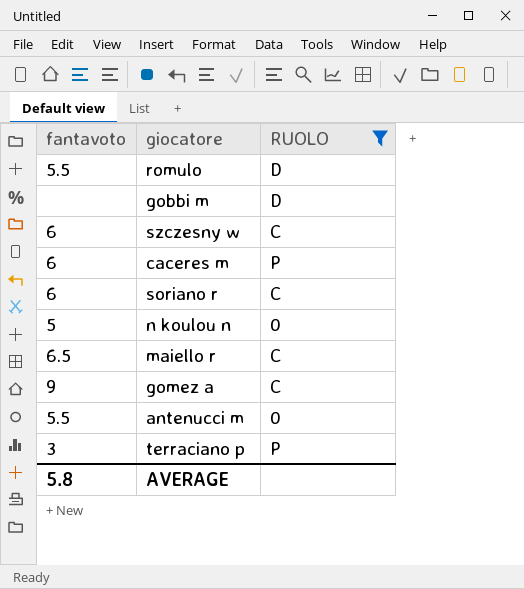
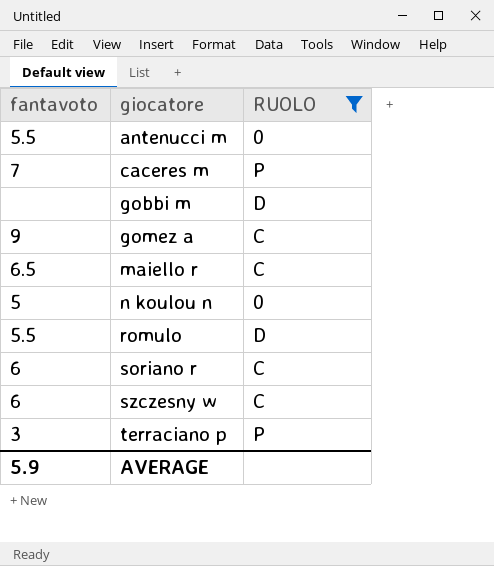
row order: none -> giocatore ascending
caceres m | fantavoto: 6 -> 7
AVERAGE | fantavoto: 5.8 -> 5.9

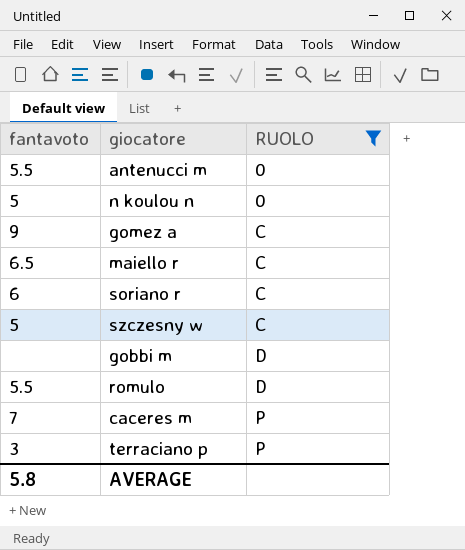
row order: giocatore ascending -> RUOLO ascending
szczesny w | fantavoto: 6 -> 5
AVERAGE | fantavoto: 5.9 -> 5.8

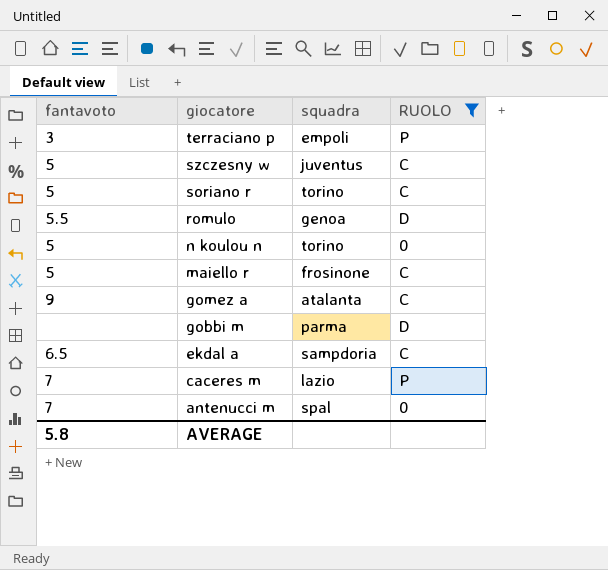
row order: RUOLO ascending -> giocatore descending
column squadra | position: none -> 3
soriano r | fantavoto: 6 -> 5
maiello r | fantavoto: 6.5 -> 5
row ekdal a: none -> 6.5 | sampdoria | C
antenucci m | fantavoto: 5.5 -> 7

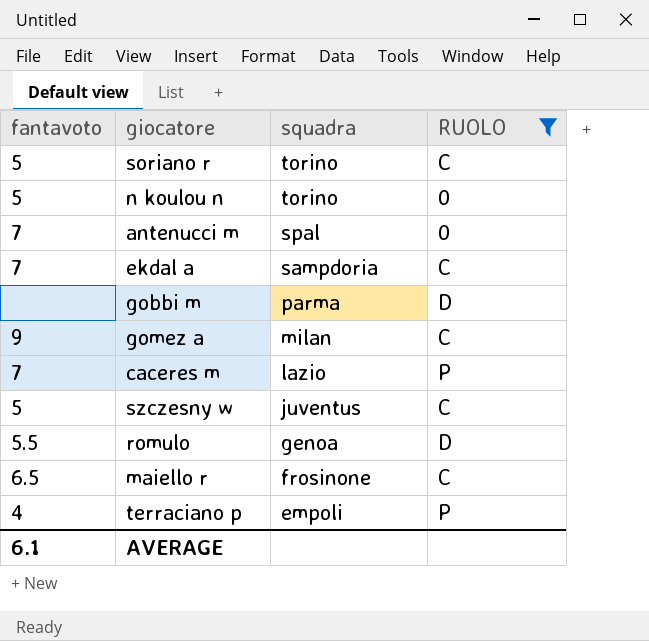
row order: giocatore descending -> squadra descending
ekdal a | fantavoto: 6.5 -> 7
gomez a | squadra: atalanta -> milan
maiello r | fantavoto: 5 -> 6.5
terraciano p | fantavoto: 3 -> 4
AVERAGE | fantavoto: 5.8 -> 6.1

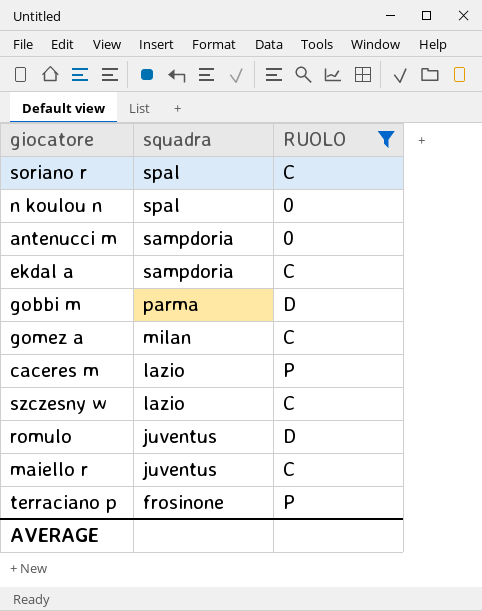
column fantavoto | position: 1 -> none
soriano r | squadra: torino -> spal
n koulou n | squadra: torino -> spal
antenucci m | squadra: spal -> sampdoria
szczesny w | squadra: juventus -> lazio
romulo | squadra: genoa -> juventus
maiello r | squadra: frosinone -> juventus
terraciano p | squadra: empoli -> frosinone

